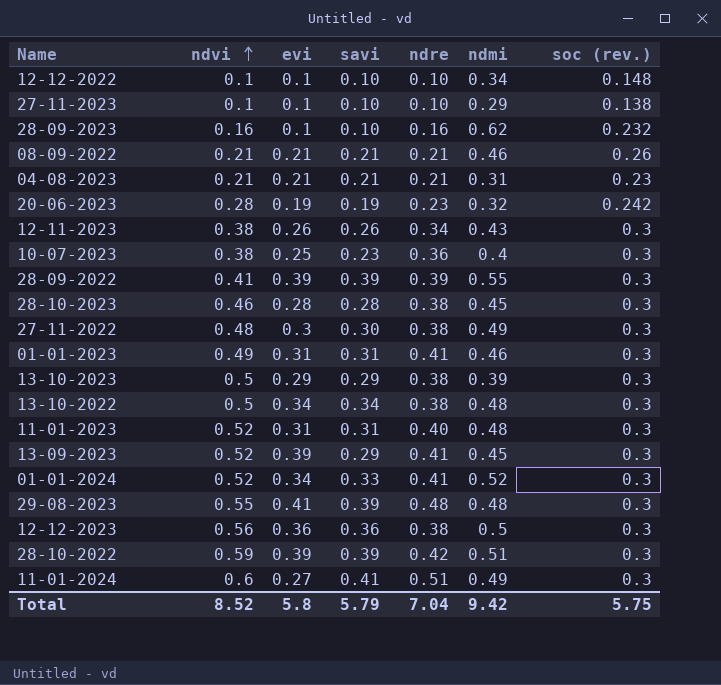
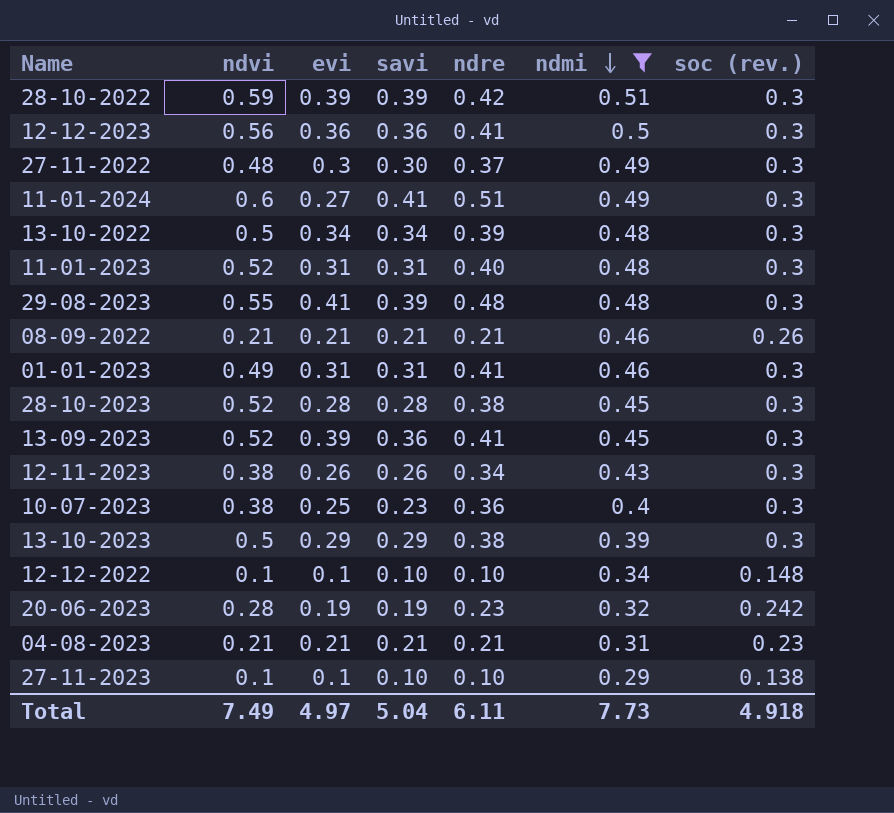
filter: none -> ndmi <= 0.51
row order: ndvi ascending -> ndmi descending
12-12-2023 | ndre: 0.38 -> 0.41
27-11-2022 | ndre: 0.38 -> 0.37
13-10-2022 | ndre: 0.38 -> 0.39
28-10-2023 | ndvi: 0.46 -> 0.52
13-09-2023 | savi: 0.29 -> 0.36
Total | ndvi: 8.52 -> 7.49
Total | evi: 5.8 -> 4.97
Total | savi: 5.79 -> 5.04
Total | ndre: 7.04 -> 6.11
Total | ndmi: 9.42 -> 7.73
Total | soc (rev.): 5.75 -> 4.918

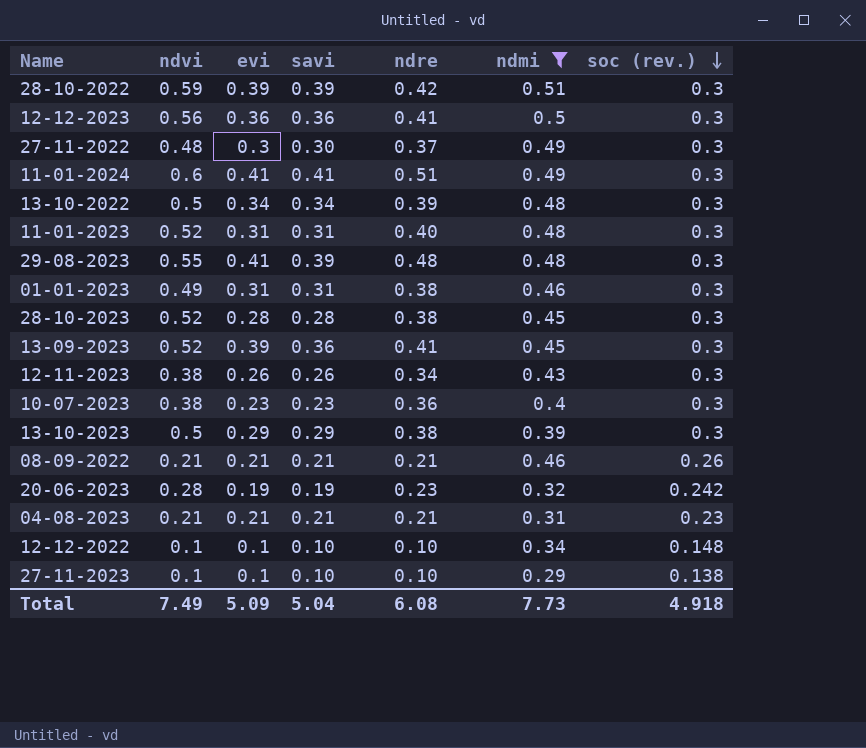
row order: ndmi descending -> soc (rev.) descending
11-01-2024 | evi: 0.27 -> 0.41
01-01-2023 | ndre: 0.41 -> 0.38
10-07-2023 | evi: 0.25 -> 0.23
Total | evi: 4.97 -> 5.09
Total | ndre: 6.11 -> 6.08

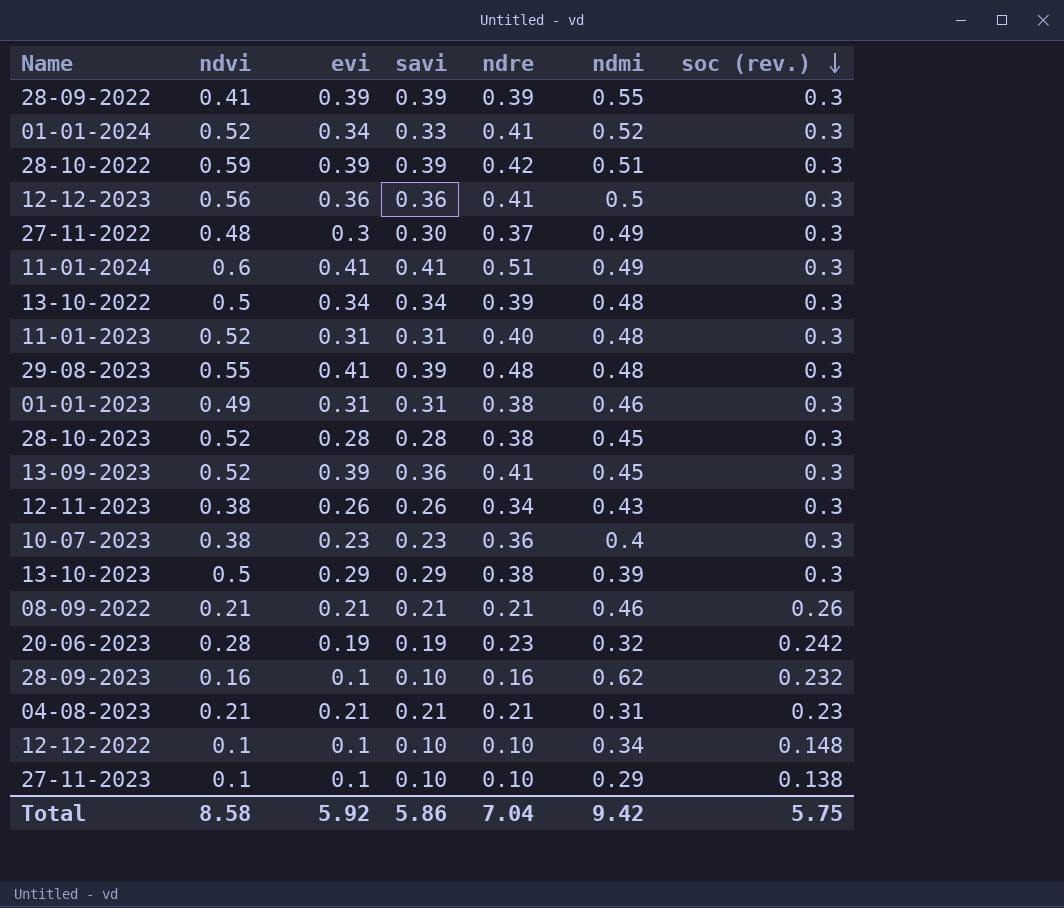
filter: ndmi <= 0.51 -> none
Total | ndvi: 7.49 -> 8.58
Total | evi: 5.09 -> 5.92
Total | savi: 5.04 -> 5.86
Total | ndre: 6.08 -> 7.04
Total | ndmi: 7.73 -> 9.42
Total | soc (rev.): 4.918 -> 5.75

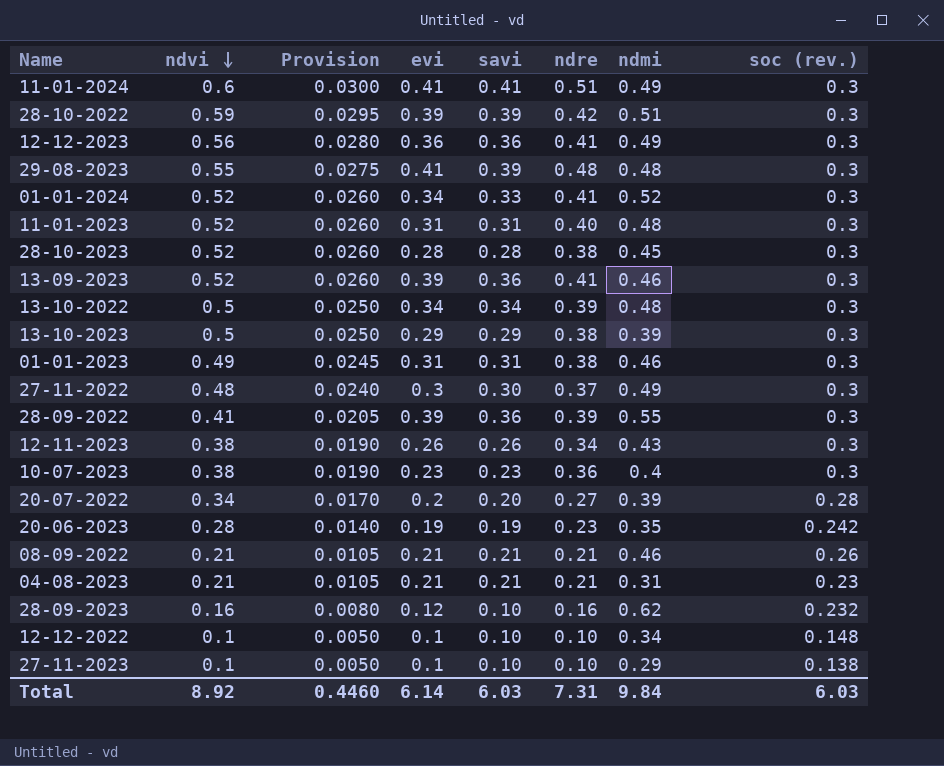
row order: soc (rev.) descending -> ndvi descending
column Provision | formula: none -> [ndvi] * 0.05
12-12-2023 | ndmi: 0.5 -> 0.49
13-09-2023 | ndmi: 0.45 -> 0.46
28-09-2022 | savi: 0.39 -> 0.36
row 20-07-2022: none -> 0.34 | 0.0170 | 0.2 | 0.20 | 0.27 | 0.39 | 0.28
20-06-2023 | ndmi: 0.32 -> 0.35
28-09-2023 | evi: 0.1 -> 0.12
Total | ndvi: 8.58 -> 8.92
Total | evi: 5.92 -> 6.14
Total | savi: 5.86 -> 6.03
Total | ndre: 7.04 -> 7.31
Total | ndmi: 9.42 -> 9.84
Total | soc (rev.): 5.75 -> 6.03

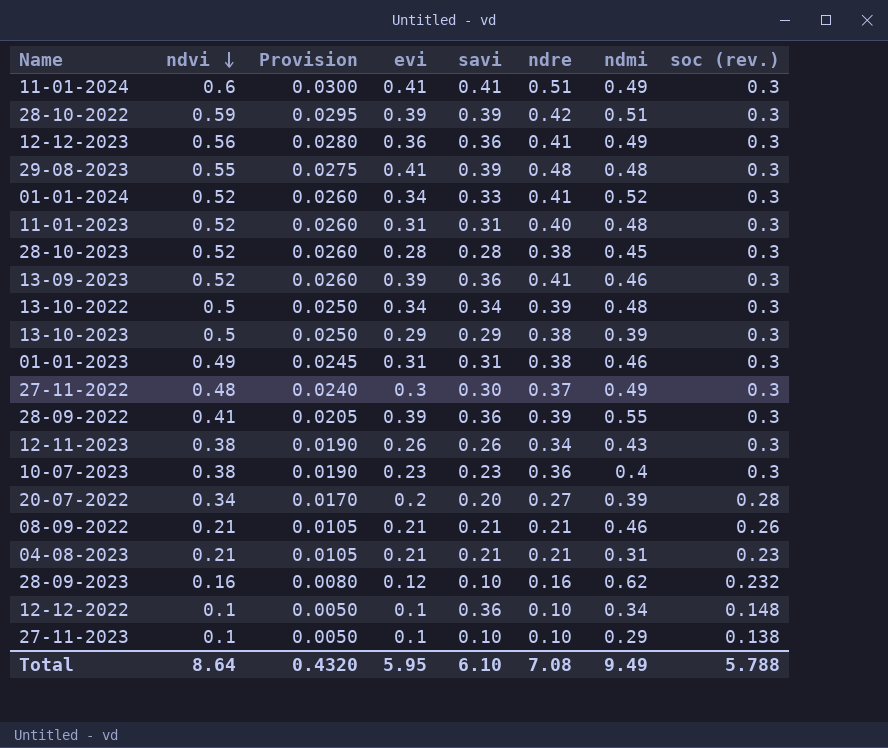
row 20-06-2023: 0.28 | 0.0140 | 0.19 | 0.19 | 0.23 | 0.35 | 0.242 -> none
12-12-2022 | savi: 0.10 -> 0.36
Total | ndvi: 8.92 -> 8.64
Total | Provision: 0.4460 -> 0.4320
Total | evi: 6.14 -> 5.95
Total | savi: 6.03 -> 6.10
Total | ndre: 7.31 -> 7.08
Total | ndmi: 9.84 -> 9.49
Total | soc (rev.): 6.03 -> 5.788

